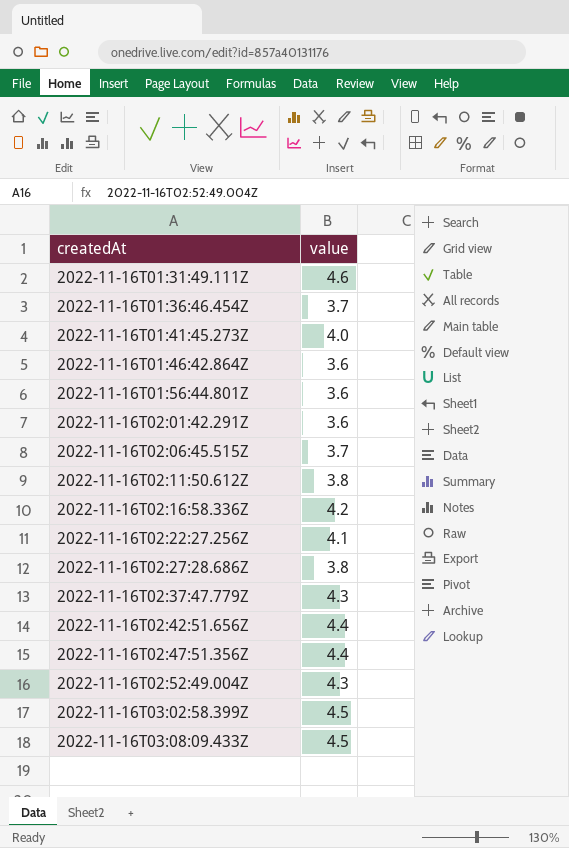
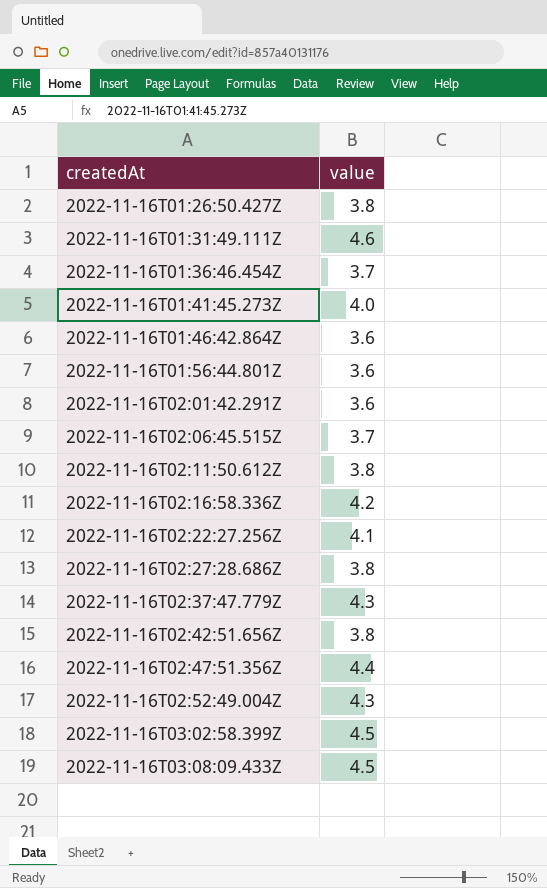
row 2022-11-16T01:26:50.427Z: none -> 3.8
2022-11-16T02:42:51.656Z | value: 4.4 -> 3.8

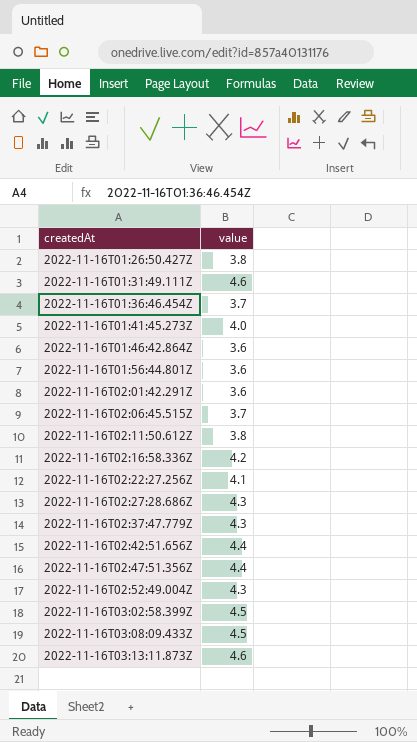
2022-11-16T02:27:28.686Z | value: 3.8 -> 4.3
2022-11-16T02:42:51.656Z | value: 3.8 -> 4.4
row 2022-11-16T03:13:11.873Z: none -> 4.6

